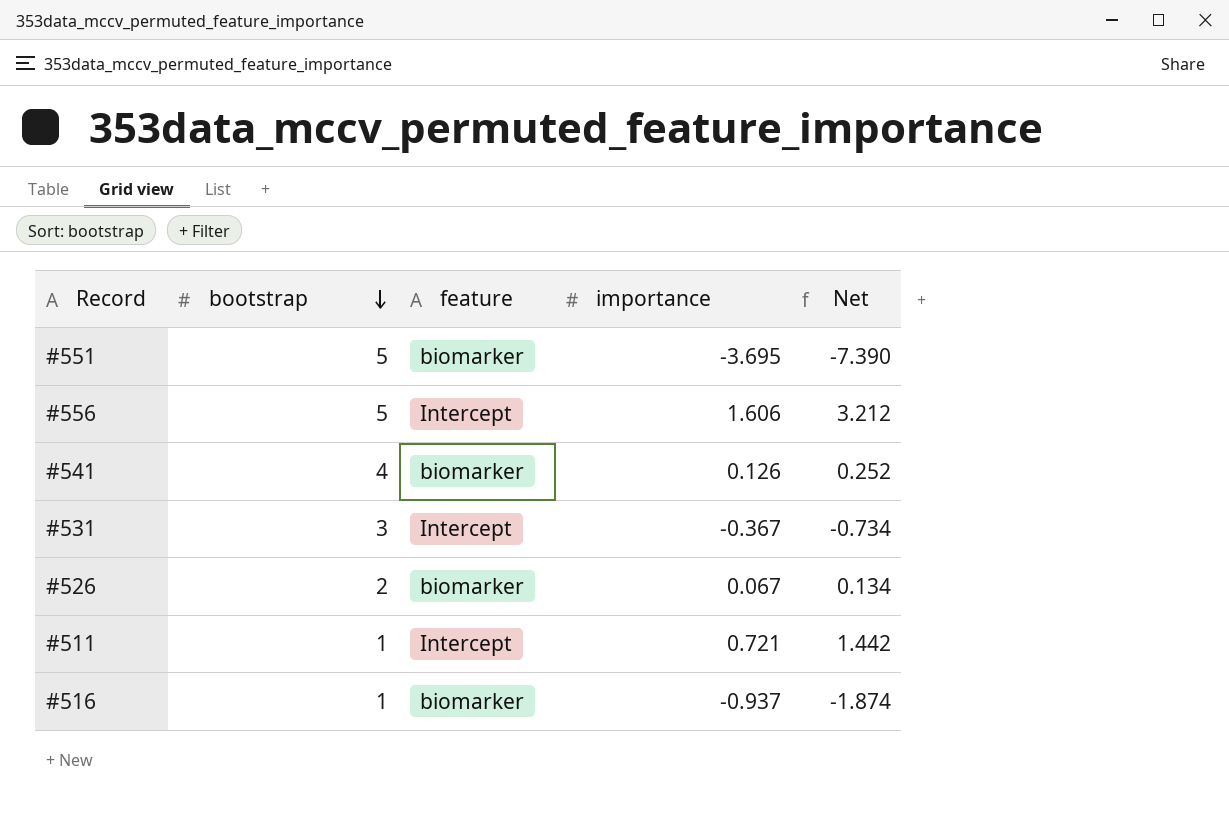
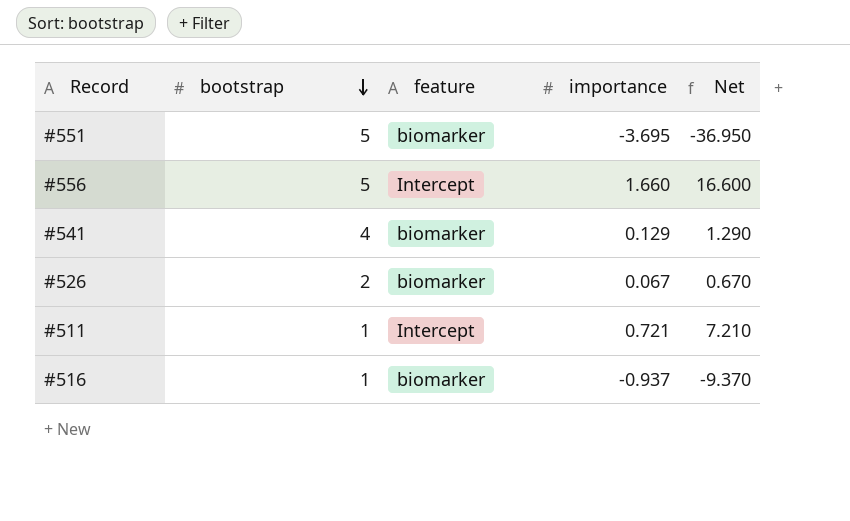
column Net | formula: [importance] * 2 -> [importance] * 10
row #531: 3 | Intercept | -0.367 | -0.734 -> none
#556 | importance: 1.606 -> 1.660
#541 | importance: 0.126 -> 0.129

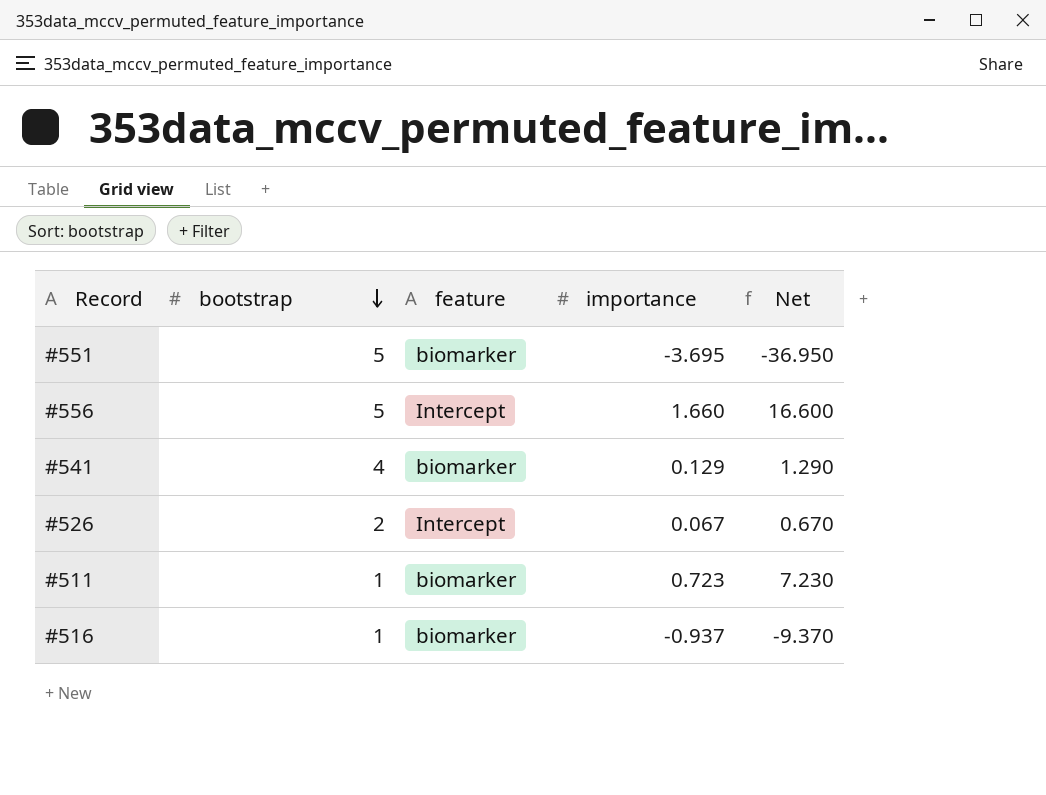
#526 | feature: biomarker -> Intercept
#511 | feature: Intercept -> biomarker
#511 | importance: 0.721 -> 0.723
#511 | Net: 7.210 -> 7.230

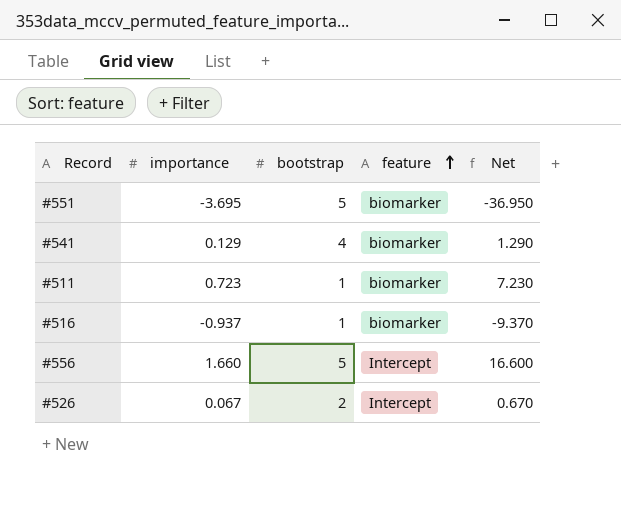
row order: bootstrap descending -> feature ascending
column importance | position: 4 -> 2

